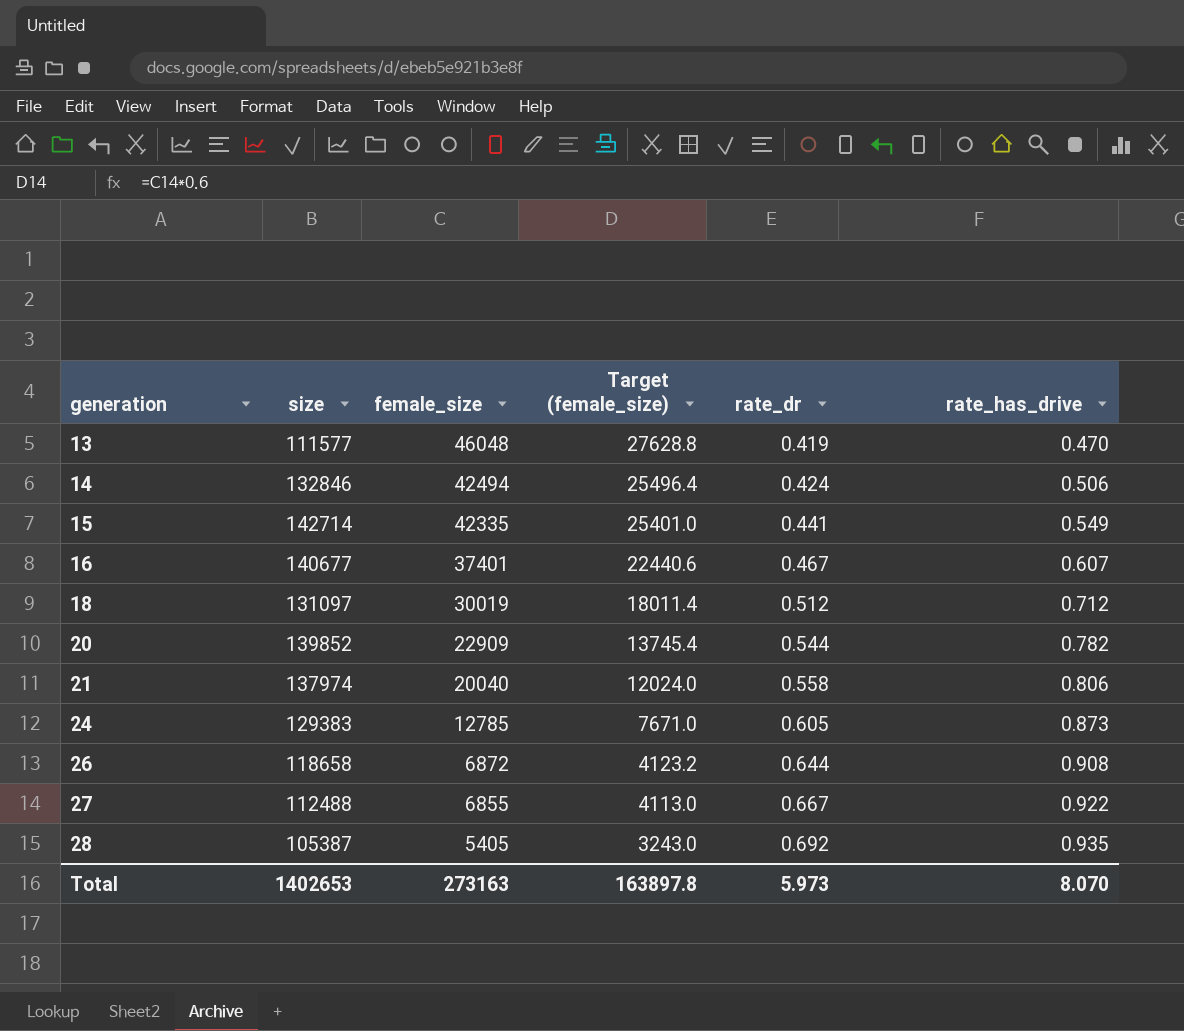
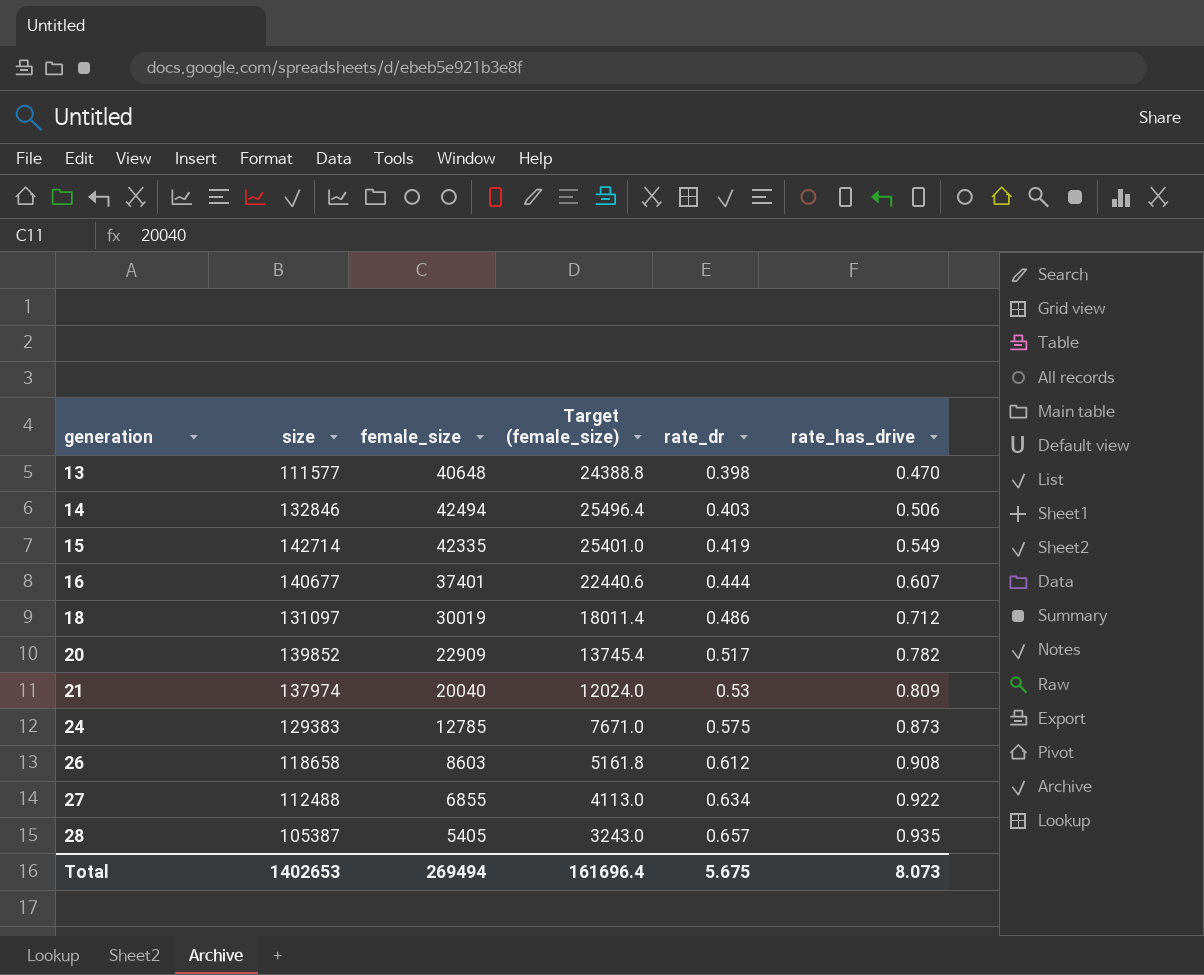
13 | female_size: 46048 -> 40648
13 | Target (female_size): 27628.8 -> 24388.8
13 | rate_dr: 0.419 -> 0.398
14 | rate_dr: 0.424 -> 0.403
15 | rate_dr: 0.441 -> 0.419
16 | rate_dr: 0.467 -> 0.444
18 | rate_dr: 0.512 -> 0.486
20 | rate_dr: 0.544 -> 0.517
21 | rate_dr: 0.558 -> 0.53
21 | rate_has_drive: 0.806 -> 0.809
24 | rate_dr: 0.605 -> 0.575
26 | female_size: 6872 -> 8603
26 | Target (female_size): 4123.2 -> 5161.8
26 | rate_dr: 0.644 -> 0.612
27 | rate_dr: 0.667 -> 0.634
28 | rate_dr: 0.692 -> 0.657
Total | female_size: 273163 -> 269494
Total | Target (female_size): 163897.8 -> 161696.4
Total | rate_dr: 5.973 -> 5.675
Total | rate_has_drive: 8.070 -> 8.073

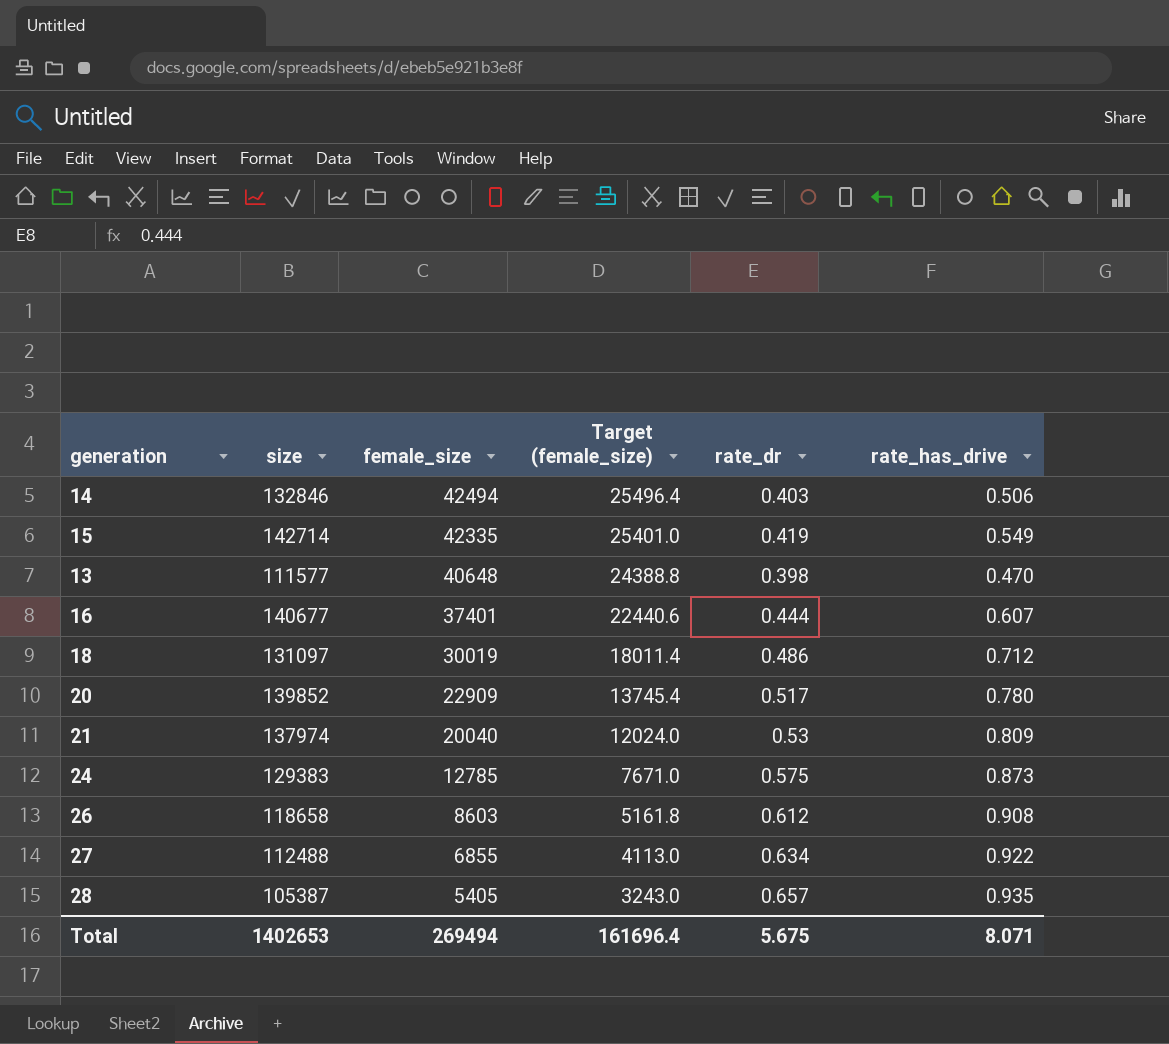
row order: generation ascending -> female_size descending
20 | rate_has_drive: 0.782 -> 0.780
Total | rate_has_drive: 8.073 -> 8.071

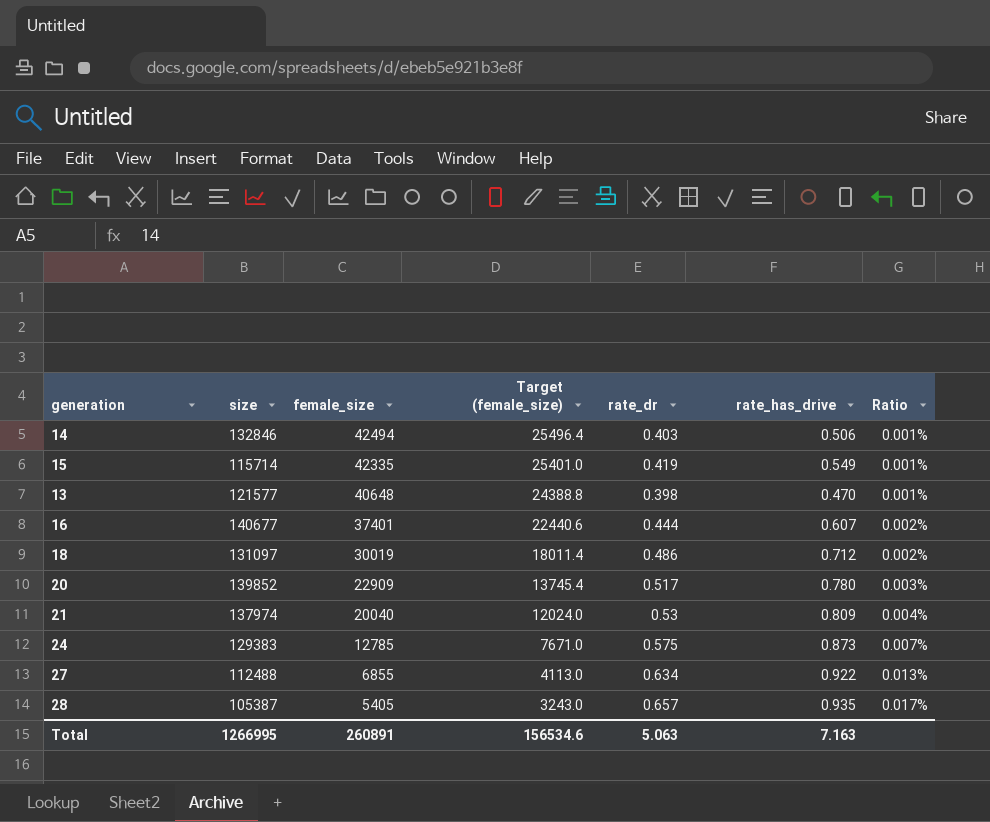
column Ratio | formula: none -> [rate_has_drive] / [female_size]
row 26: 118658 | 8603 | 5161.8 | 0.612 | 0.908 -> none
15 | size: 142714 -> 115714
13 | size: 111577 -> 121577
Total | size: 1402653 -> 1266995
Total | female_size: 269494 -> 260891
Total | Target (female_size): 161696.4 -> 156534.6
Total | rate_dr: 5.675 -> 5.063
Total | rate_has_drive: 8.071 -> 7.163

